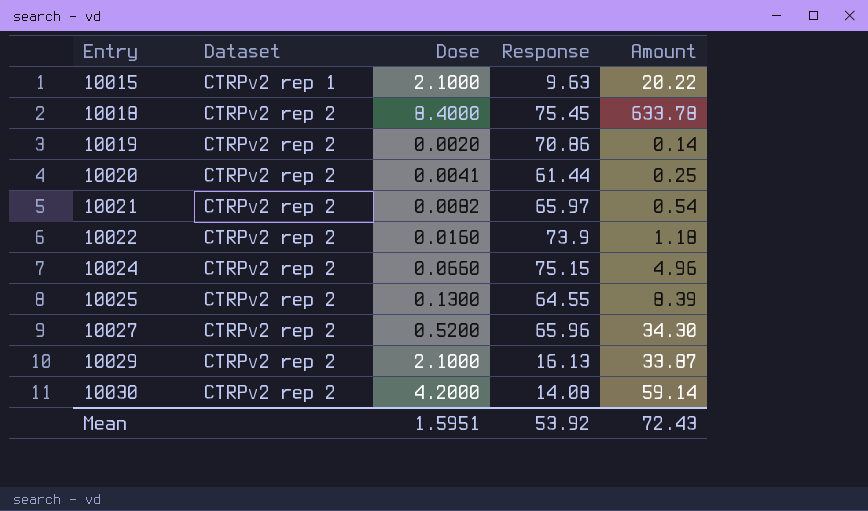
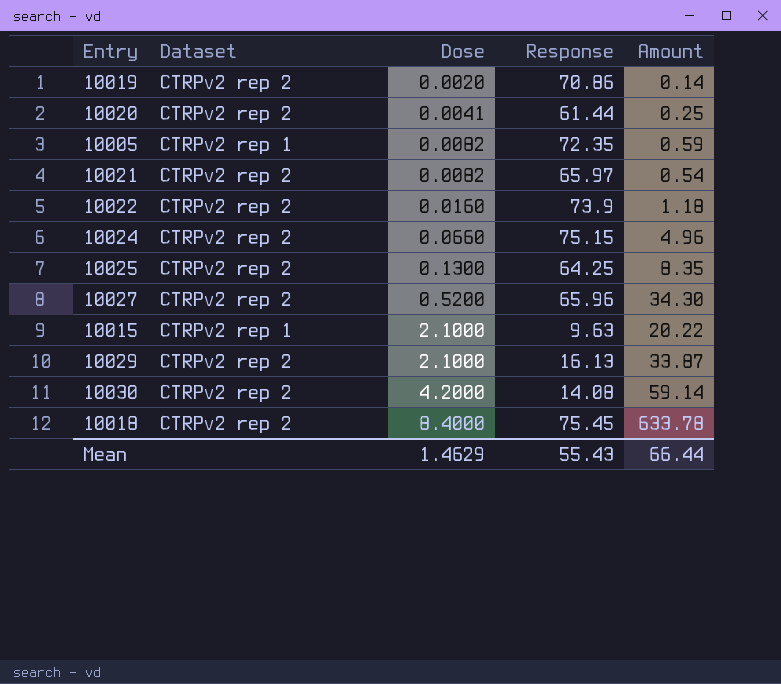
row order: Entry ascending -> Dose ascending
row 10005: none -> CTRPv2 rep 1 | 0.0082 | 72.35 | 0.59
10025 | Response: 64.55 -> 64.25
10025 | Amount: 8.39 -> 8.35
Mean | Dose: 1.5951 -> 1.4629
Mean | Response: 53.92 -> 55.43
Mean | Amount: 72.43 -> 66.44

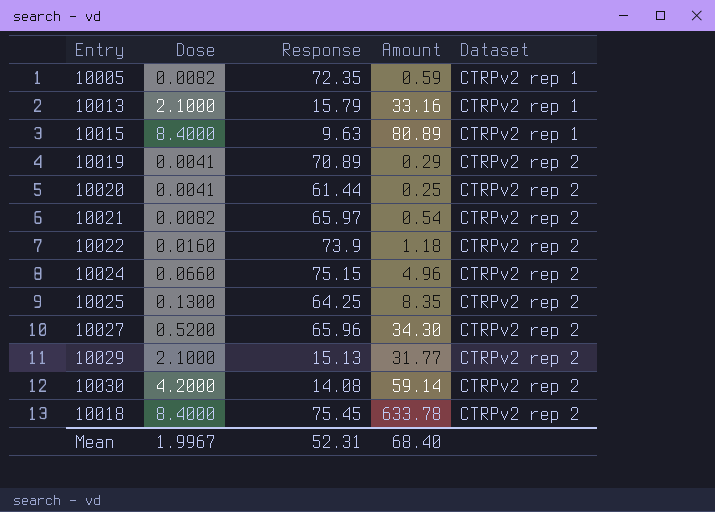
row order: Dose ascending -> Dataset ascending
column Dataset | position: 2 -> 5
row 10013: none -> 2.1000 | 15.79 | 33.16 | CTRPv2 rep 1
10015 | Dose: 2.1000 -> 8.4000
10015 | Amount: 20.22 -> 80.89
10019 | Dose: 0.0020 -> 0.0041
10019 | Response: 70.86 -> 70.89
10019 | Amount: 0.14 -> 0.29
10029 | Response: 16.13 -> 15.13
10029 | Amount: 33.87 -> 31.77
Mean | Dose: 1.4629 -> 1.9967
Mean | Response: 55.43 -> 52.31
Mean | Amount: 66.44 -> 68.40

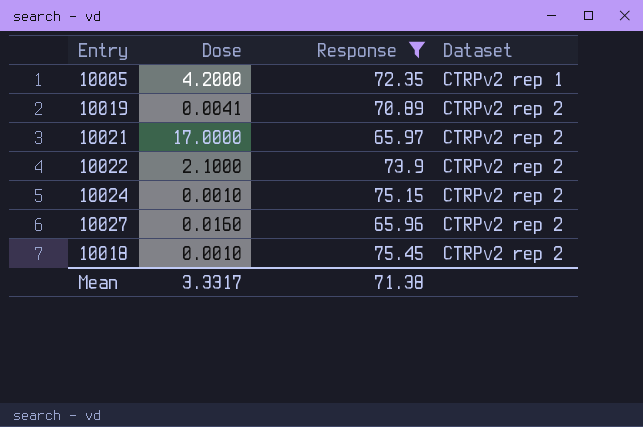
filter: none -> Response >= 65.96
column Amount | formula: [Dose] * [Response] -> none
10005 | Dose: 0.0082 -> 4.2000
10021 | Dose: 0.0082 -> 17.0000
10022 | Dose: 0.0160 -> 2.1000
10024 | Dose: 0.0660 -> 0.0010
10027 | Dose: 0.5200 -> 0.0160
10018 | Dose: 8.4000 -> 0.0010
Mean | Dose: 1.9967 -> 3.3317
Mean | Response: 52.31 -> 71.38

